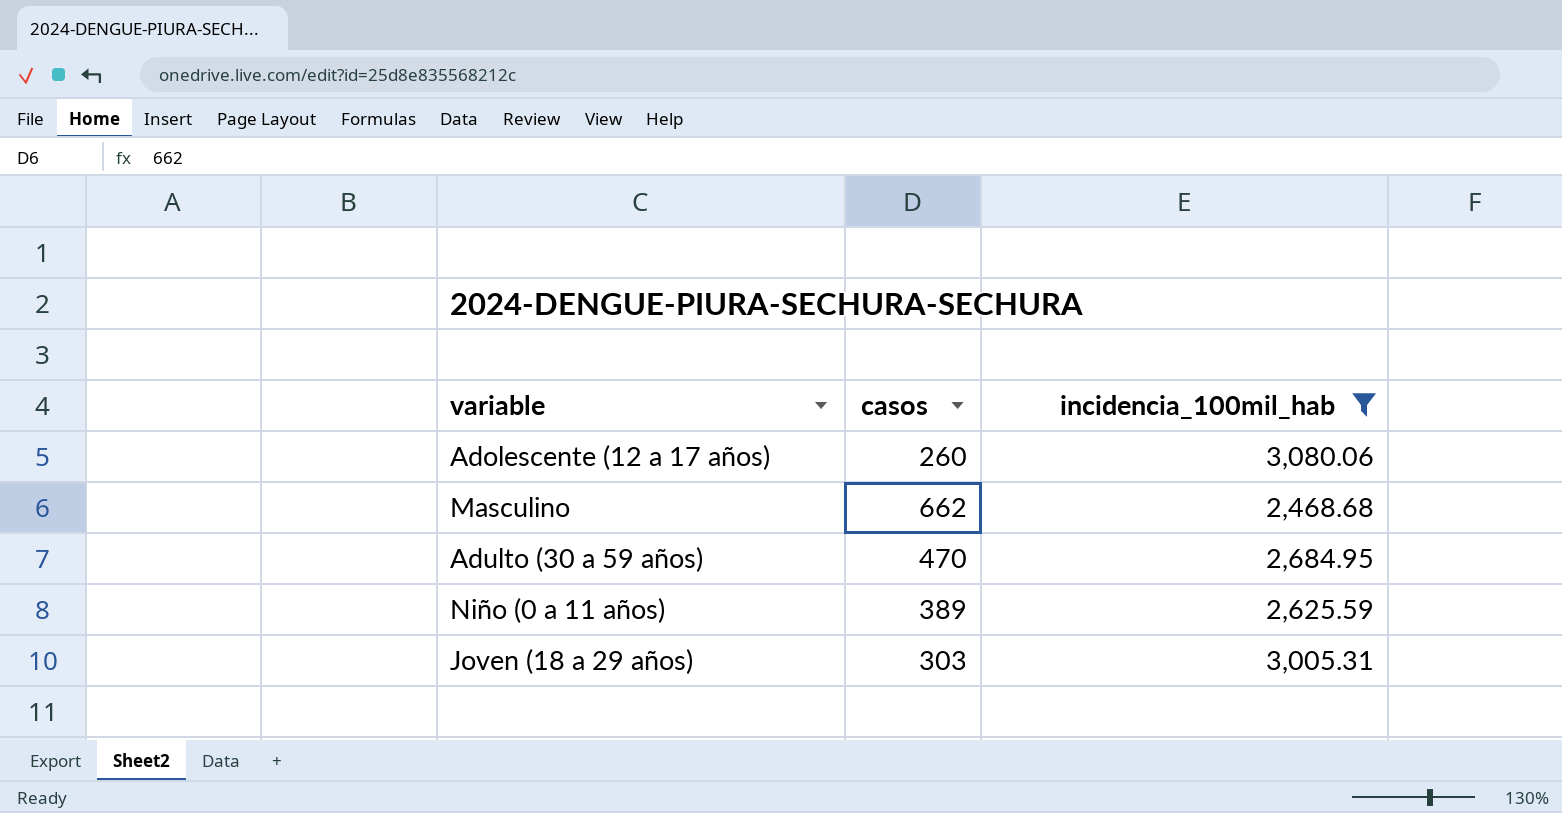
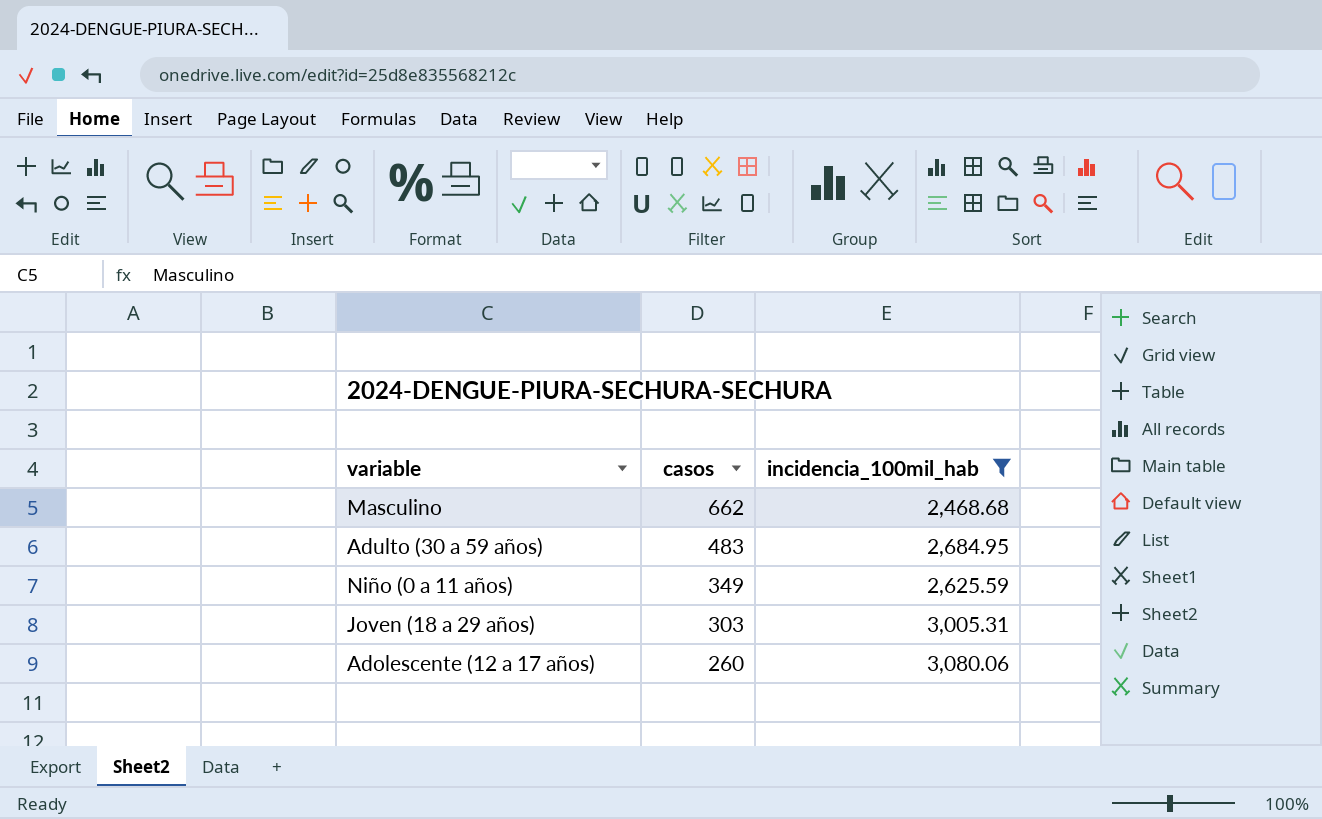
row order: none -> casos descending
Adulto (30 a 59 años) | casos: 470 -> 483
Niño (0 a 11 años) | casos: 389 -> 349

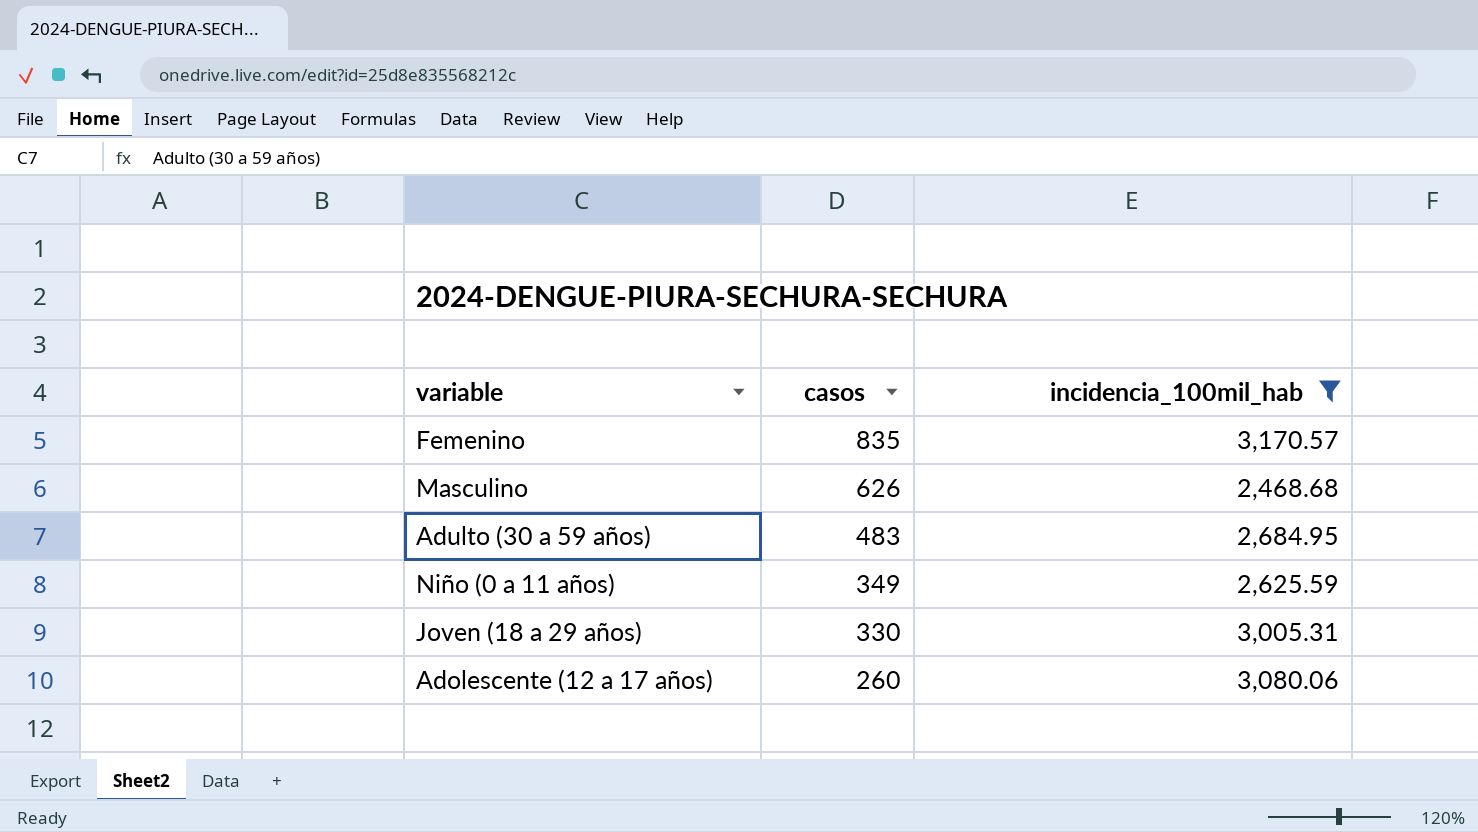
row Femenino: none -> 835 | 3,170.57
Masculino | casos: 662 -> 626
Joven (18 a 29 años) | casos: 303 -> 330

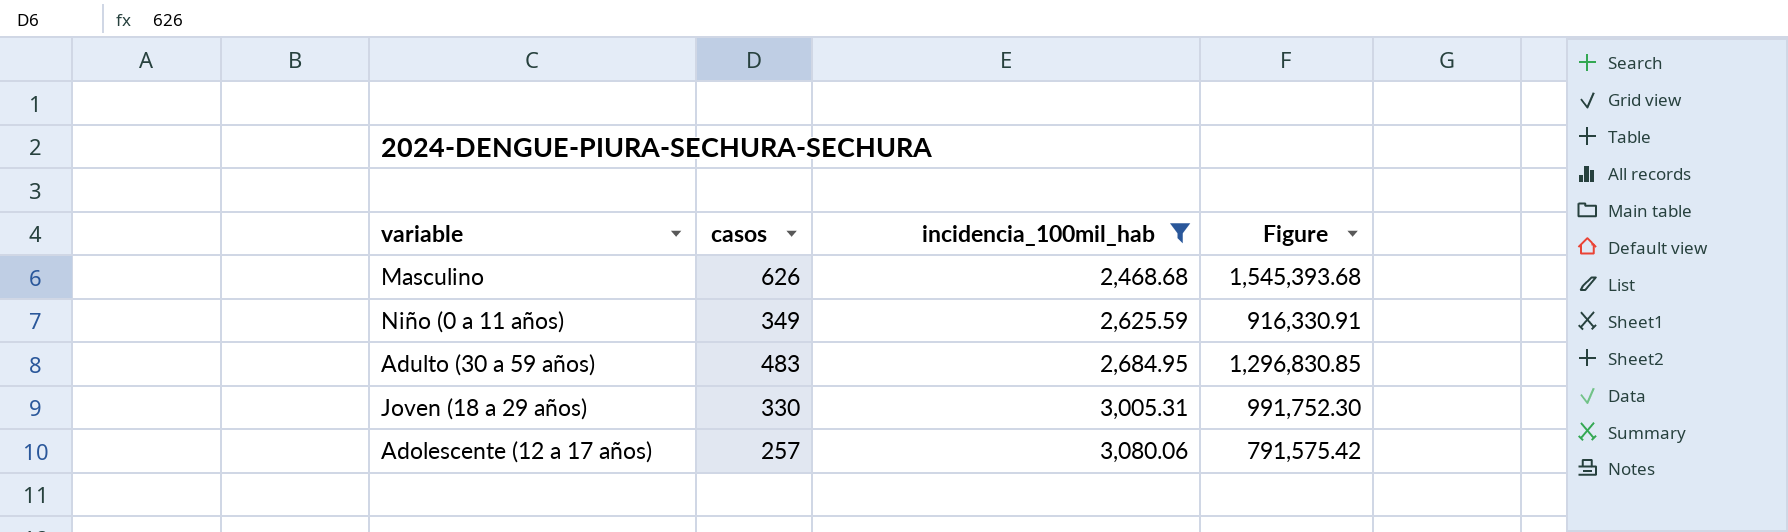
row order: casos descending -> incidencia_100mil_hab ascending
column Figure | formula: none -> [casos] * [incidencia_100mil_hab]
row Femenino: 835 | 3,170.57 -> none
Adolescente (12 a 17 años) | casos: 260 -> 257

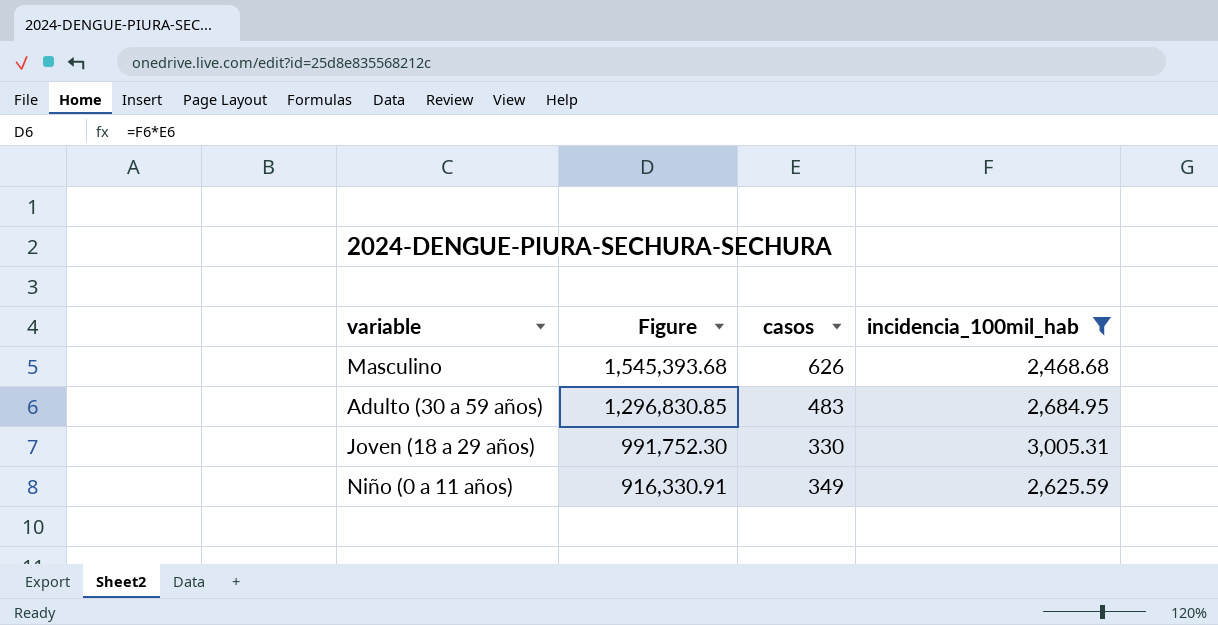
row order: incidencia_100mil_hab ascending -> Figure descending
column Figure | position: 4 -> 2
row Adolescente (12 a 17 años): 257 | 3,080.06 | 791,575.42 -> none

